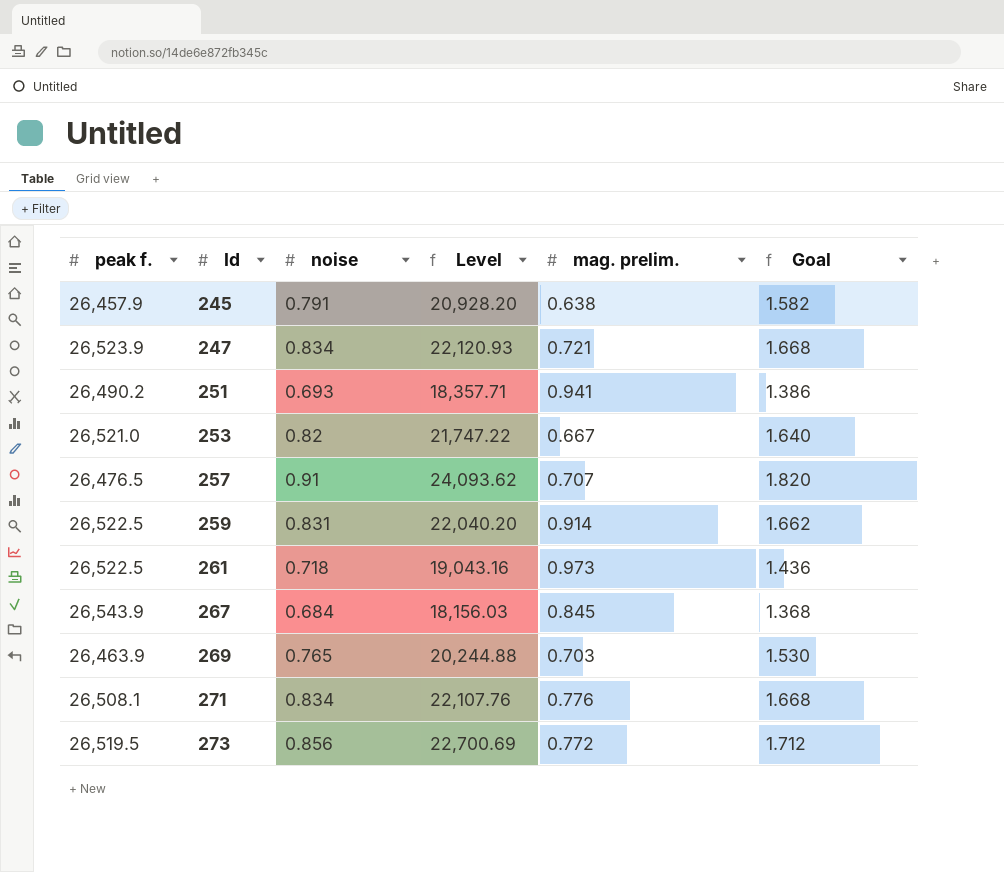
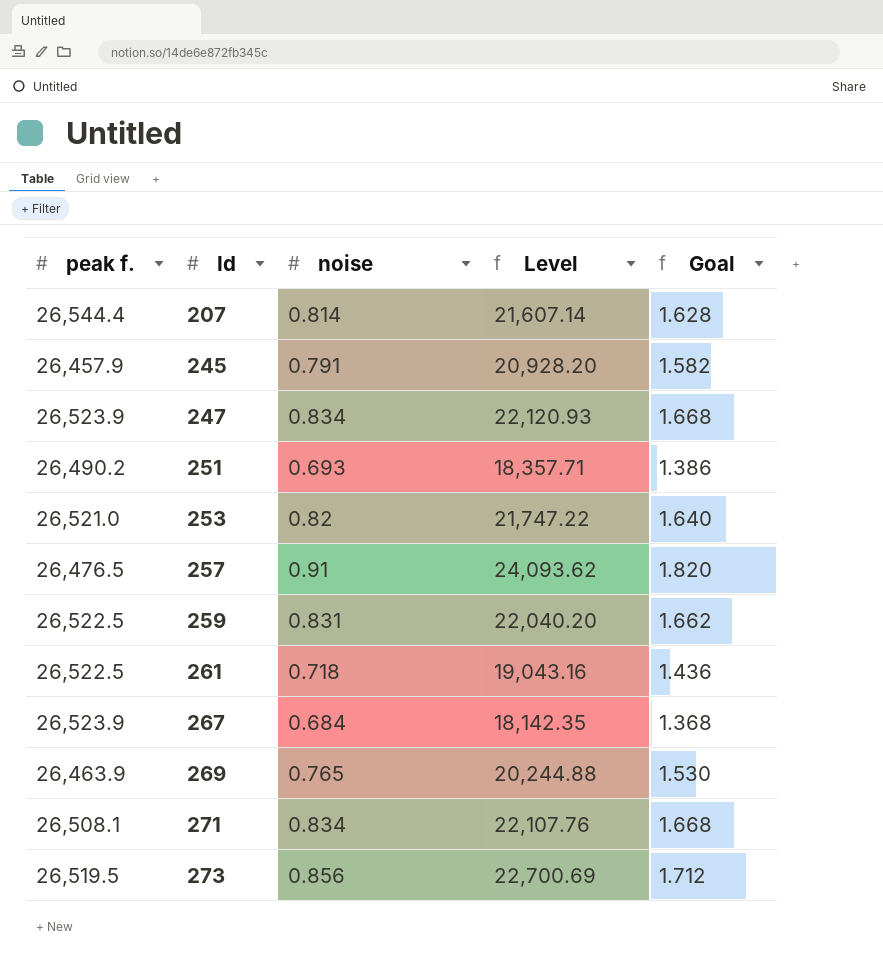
column mag. prelim. | position: 5 -> none
row 207: none -> 26,544.4 | 0.814 | 21,607.14 | 1.628
267 | peak f.: 26,543.9 -> 26,523.9
267 | Level: 18,156.03 -> 18,142.35

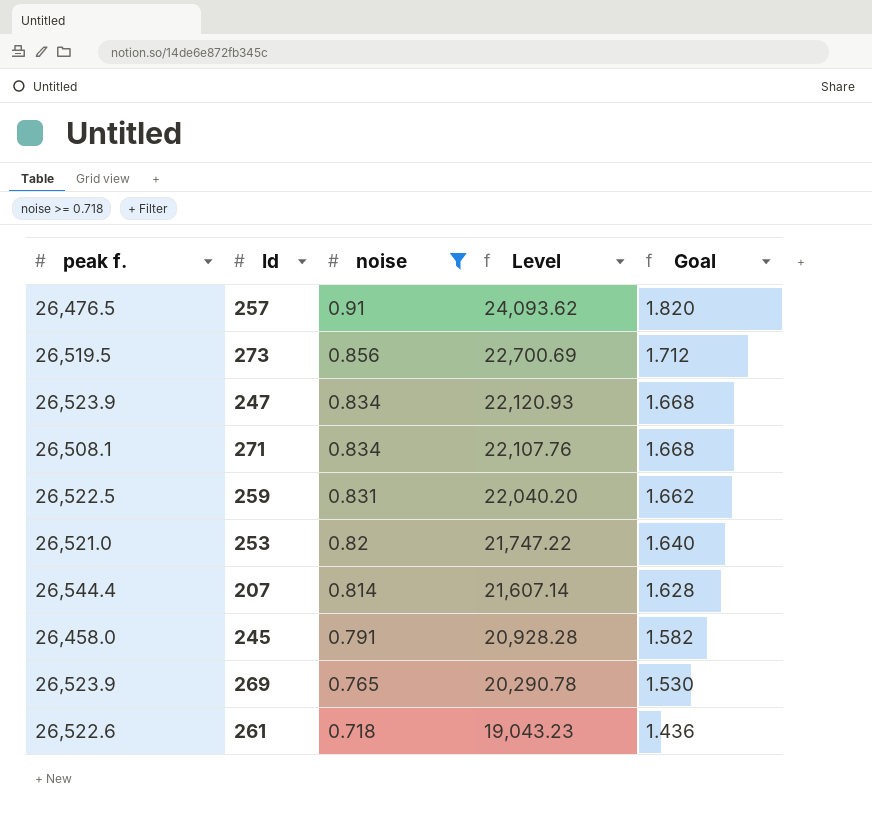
filter: none -> noise >= 0.718
row order: Id ascending -> noise descending
245 | peak f.: 26,457.9 -> 26,458.0
245 | Level: 20,928.20 -> 20,928.28
269 | peak f.: 26,463.9 -> 26,523.9
269 | Level: 20,244.88 -> 20,290.78
261 | peak f.: 26,522.5 -> 26,522.6
261 | Level: 19,043.16 -> 19,043.23

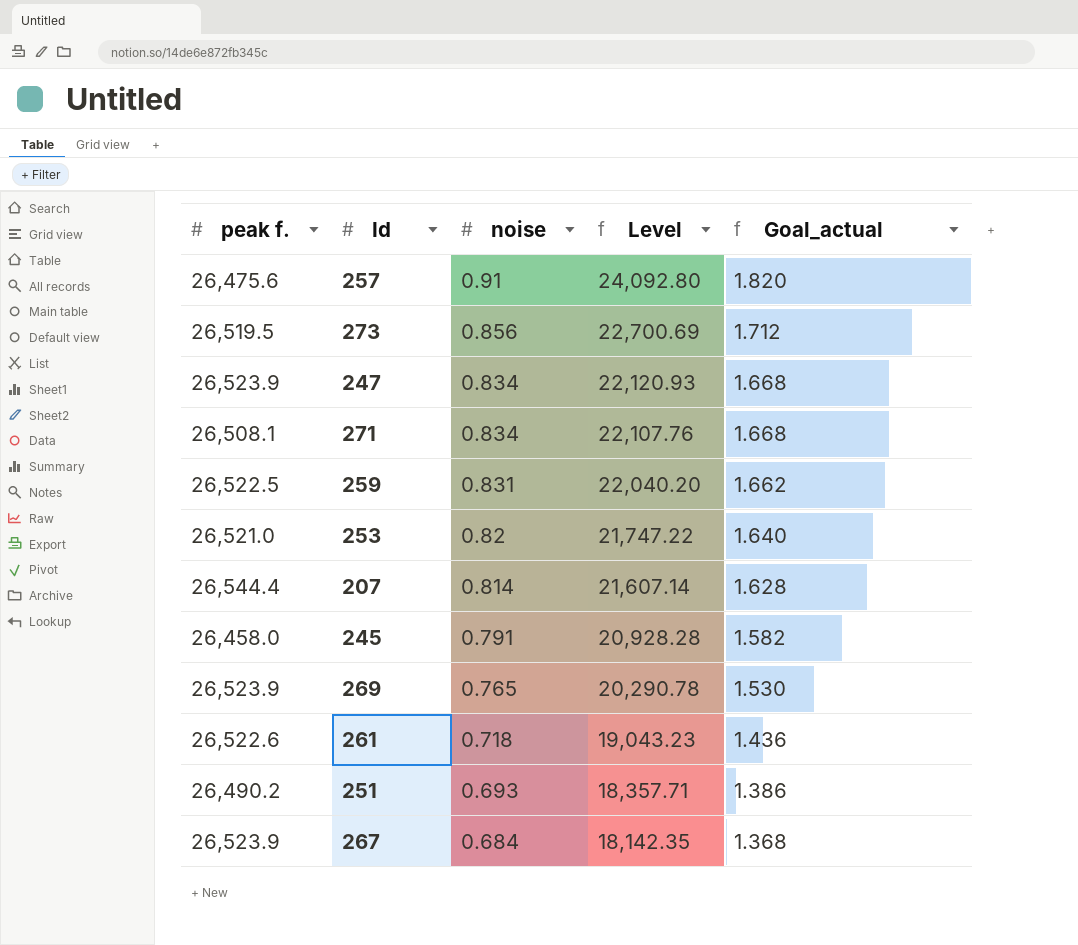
filter: noise >= 0.718 -> none
column name: Goal -> Goal_actual
257 | peak f.: 26,476.5 -> 26,475.6
257 | Level: 24,093.62 -> 24,092.80

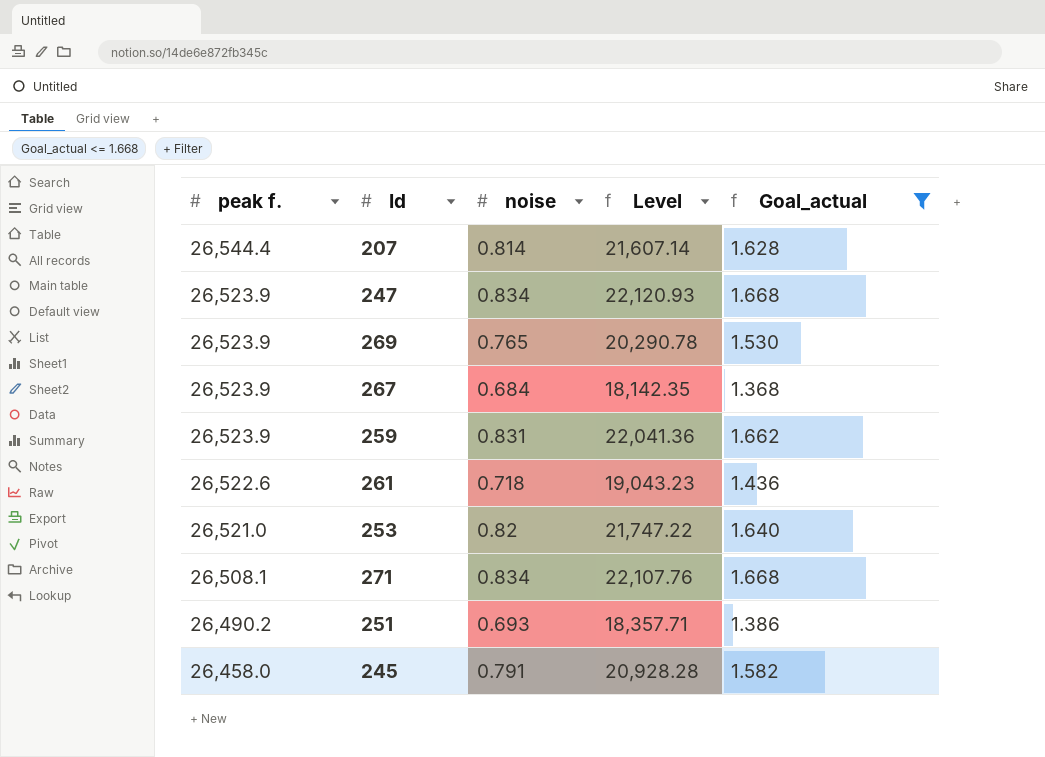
filter: none -> Goal_actual <= 1.668
row order: noise descending -> peak f. descending
259 | peak f.: 26,522.5 -> 26,523.9
259 | Level: 22,040.20 -> 22,041.36

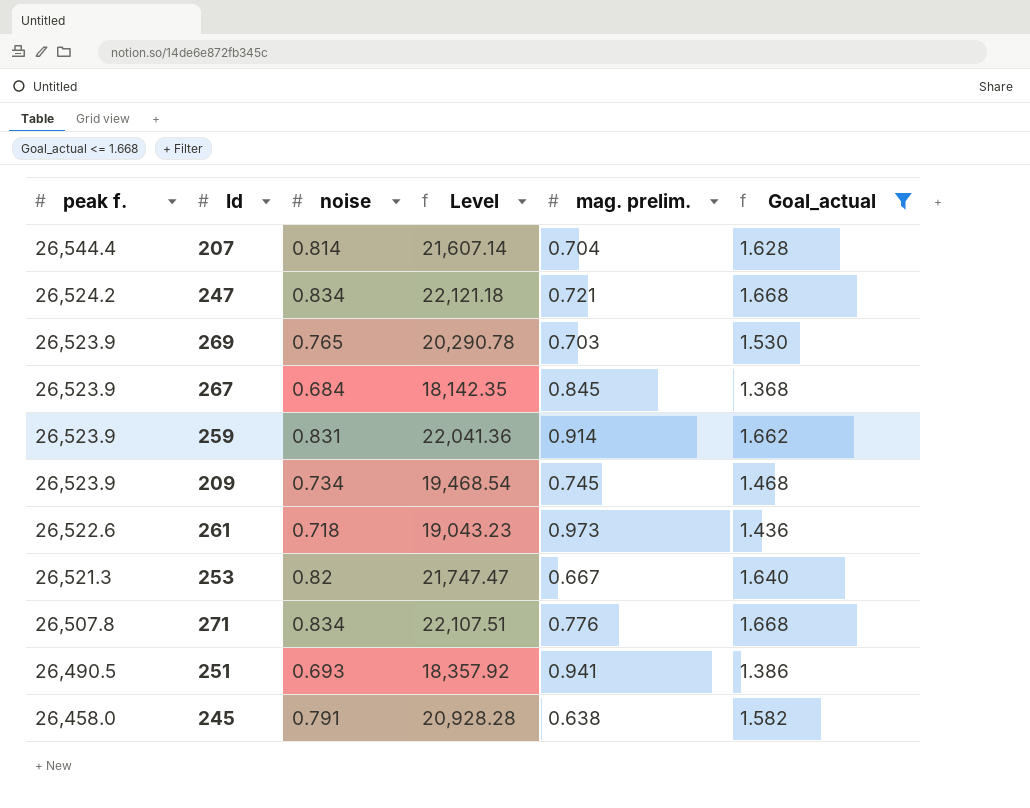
column mag. prelim. | position: none -> 5
247 | peak f.: 26,523.9 -> 26,524.2
247 | Level: 22,120.93 -> 22,121.18
row 209: none -> 26,523.9 | 0.734 | 19,468.54 | 0.745 | 1.468
253 | peak f.: 26,521.0 -> 26,521.3
253 | Level: 21,747.22 -> 21,747.47
271 | peak f.: 26,508.1 -> 26,507.8
271 | Level: 22,107.76 -> 22,107.51
251 | peak f.: 26,490.2 -> 26,490.5
251 | Level: 18,357.71 -> 18,357.92

